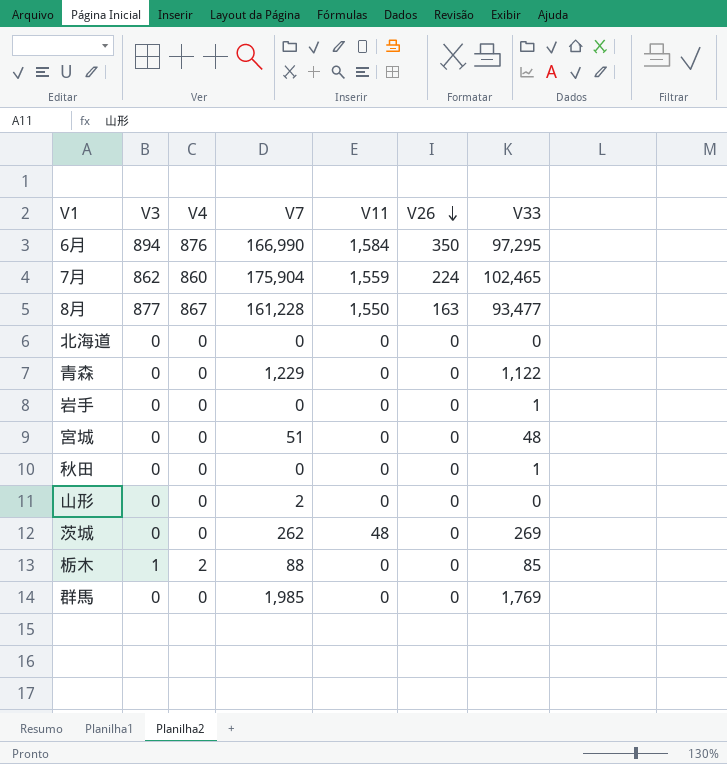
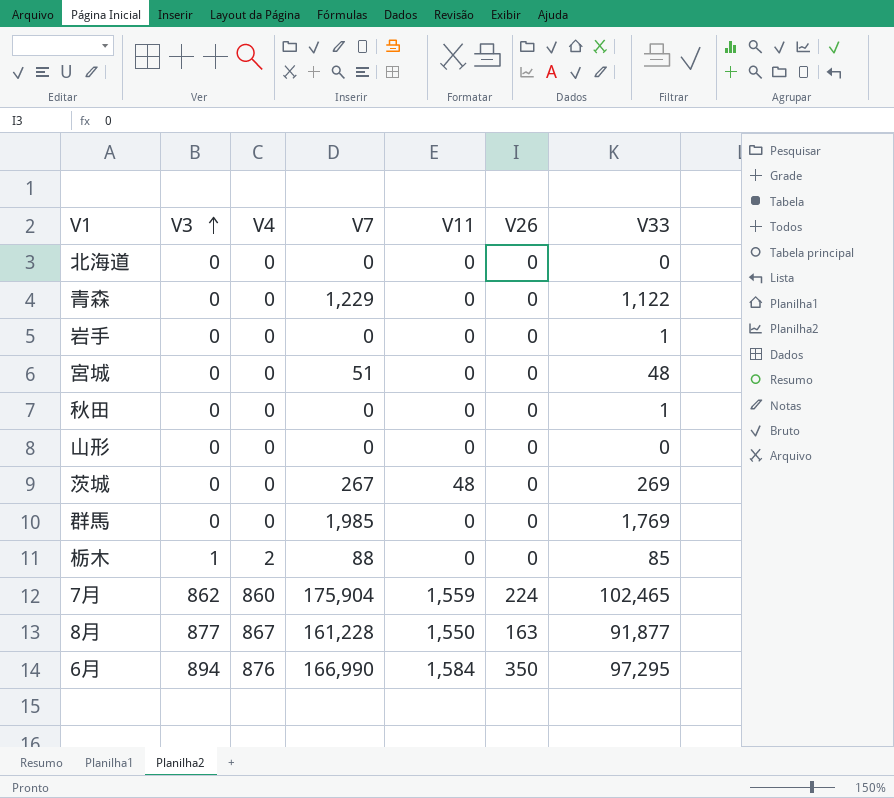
row order: V26 descending -> V3 ascending
山形 | V7: 2 -> 0
茨城 | V7: 262 -> 267
8月 | V33: 93,477 -> 91,877

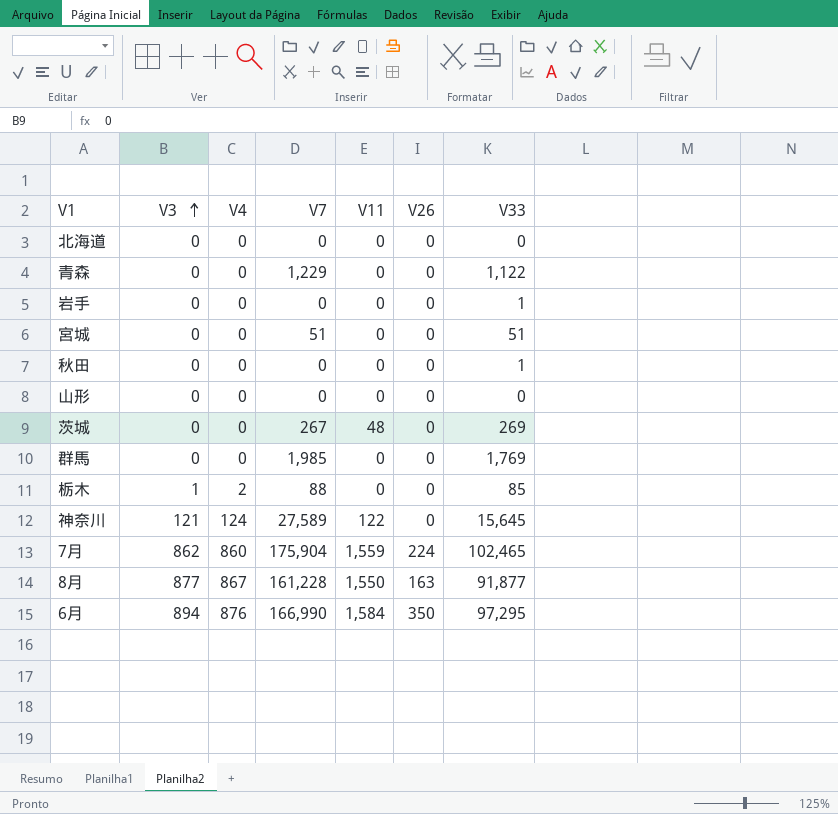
宮城 | V33: 48 -> 51
row 神奈川: none -> 121 | 124 | 27,589 | 122 | 0 | 15,645

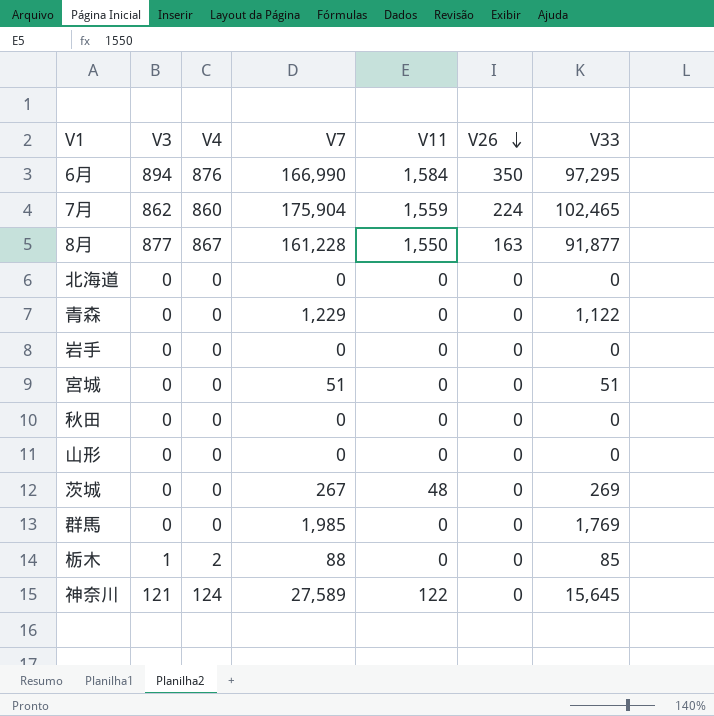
row order: V3 ascending -> V26 descending
岩手 | V33: 1 -> 0
秋田 | V33: 1 -> 0

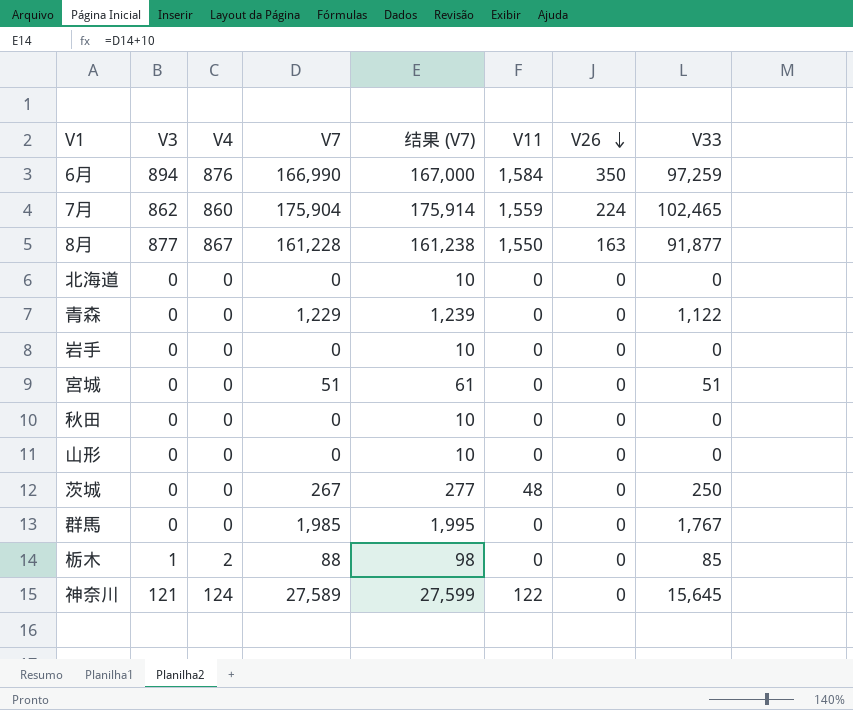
column 结果 (V7) | formula: none -> [V7] + 10
6月 | V33: 97,295 -> 97,259
茨城 | V33: 269 -> 250
群馬 | V33: 1,769 -> 1,767

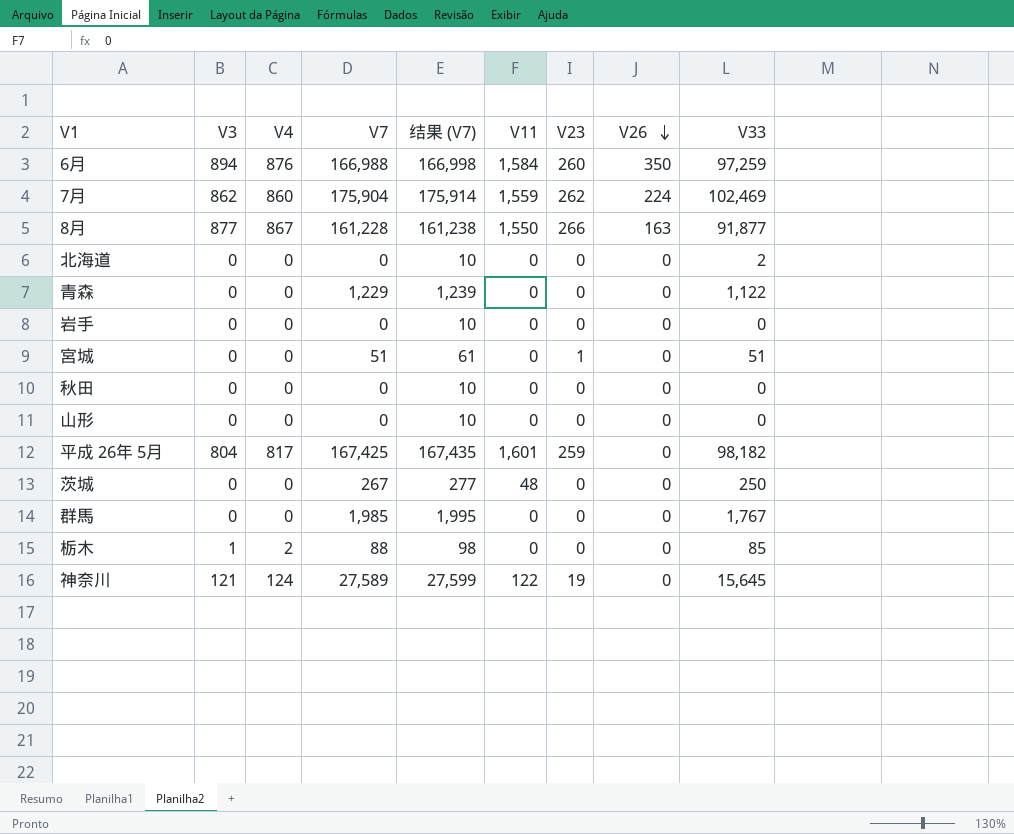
column V23 | position: none -> 7
6月 | V7: 166,990 -> 166,988
6月 | 结果 (V7): 167,000 -> 166,998
7月 | V33: 102,465 -> 102,469
北海道 | V33: 0 -> 2
row 平成 26年 5月: none -> 804 | 817 | 167,425 | 167,435 | 1,601 | 259 | 0 | 98,182

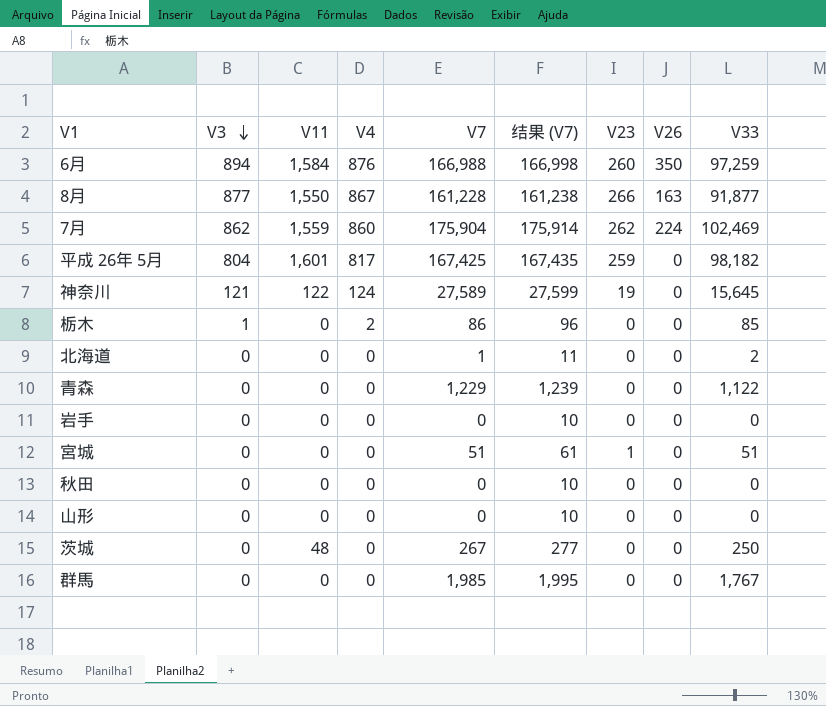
row order: V26 descending -> V3 descending
column V11 | position: 6 -> 3
栃木 | V7: 88 -> 86
栃木 | 结果 (V7): 98 -> 96
北海道 | V7: 0 -> 1
北海道 | 结果 (V7): 10 -> 11

